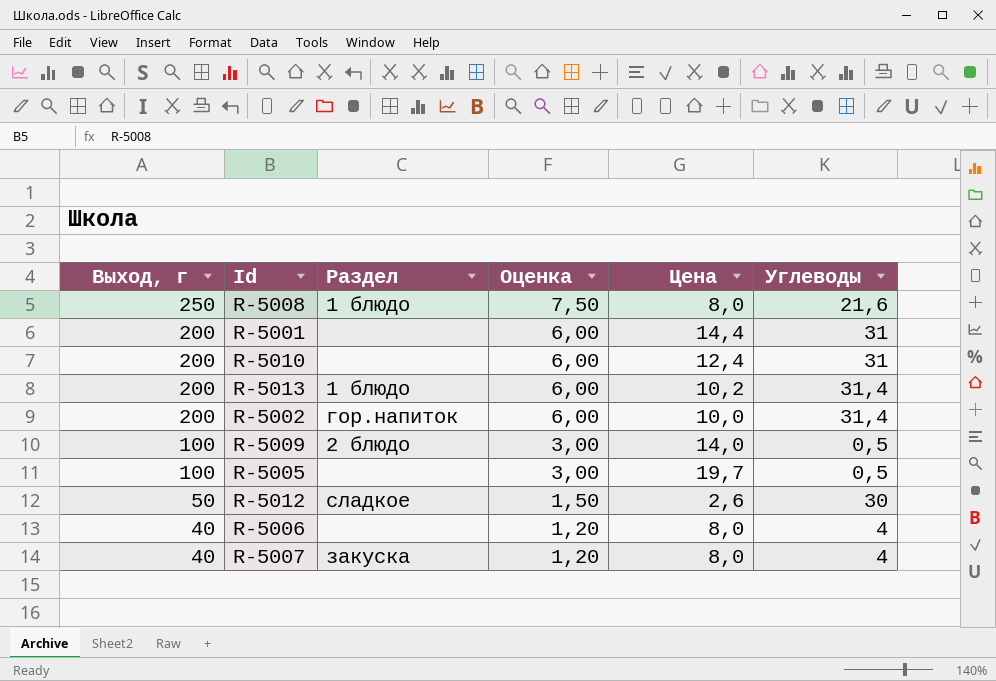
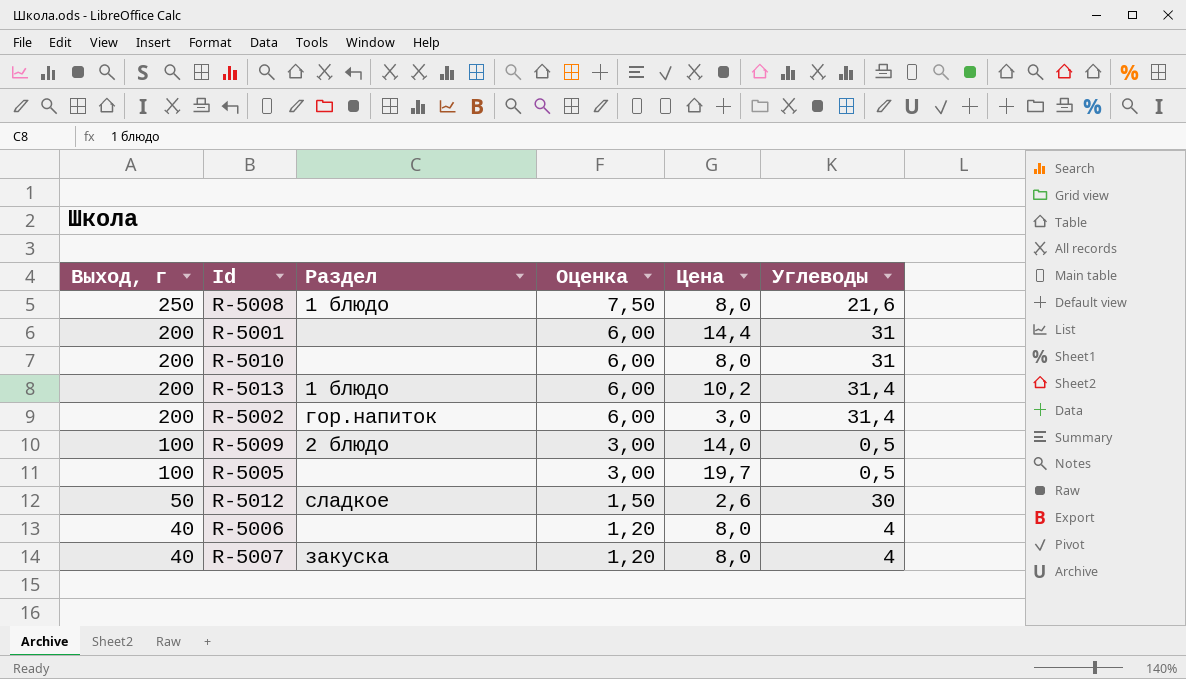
R-5010 | Цена: 12,4 -> 8,0
R-5002 | Цена: 10,0 -> 3,0

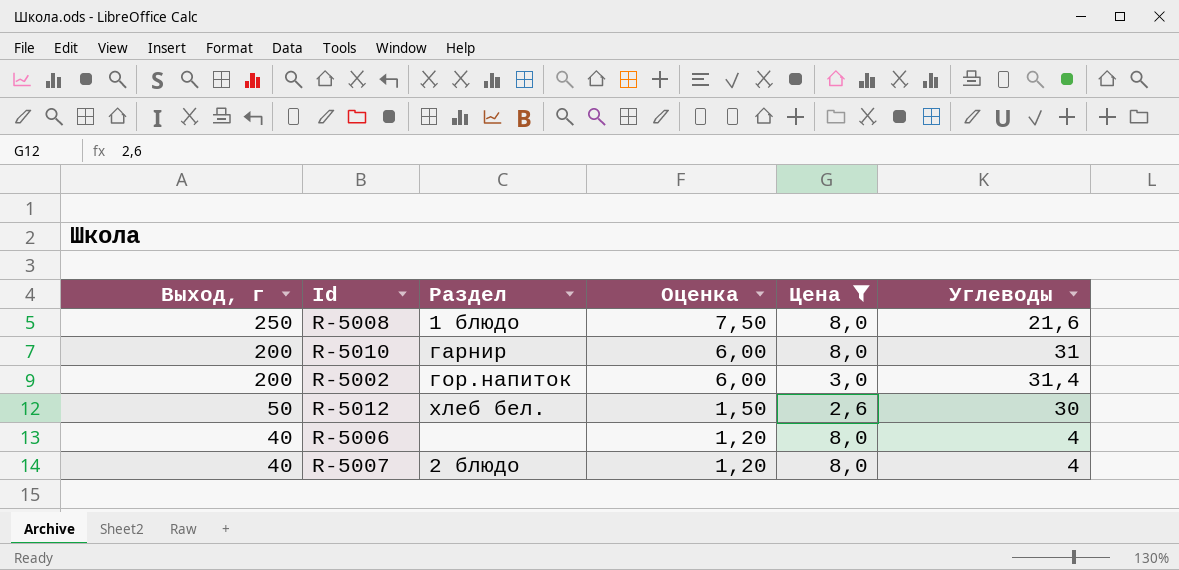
filter: none -> Цена <= 8,0
R-5010 | Раздел: none -> гарнир
R-5012 | Раздел: сладкое -> хлеб бел.
R-5007 | Раздел: закуска -> 2 блюдо

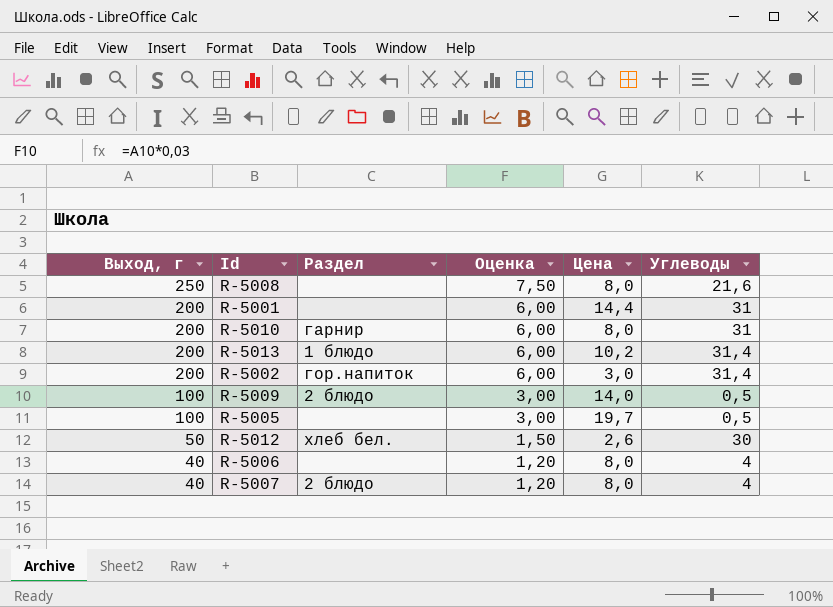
filter: Цена <= 8,0 -> none
R-5008 | Раздел: 1 блюдо -> none

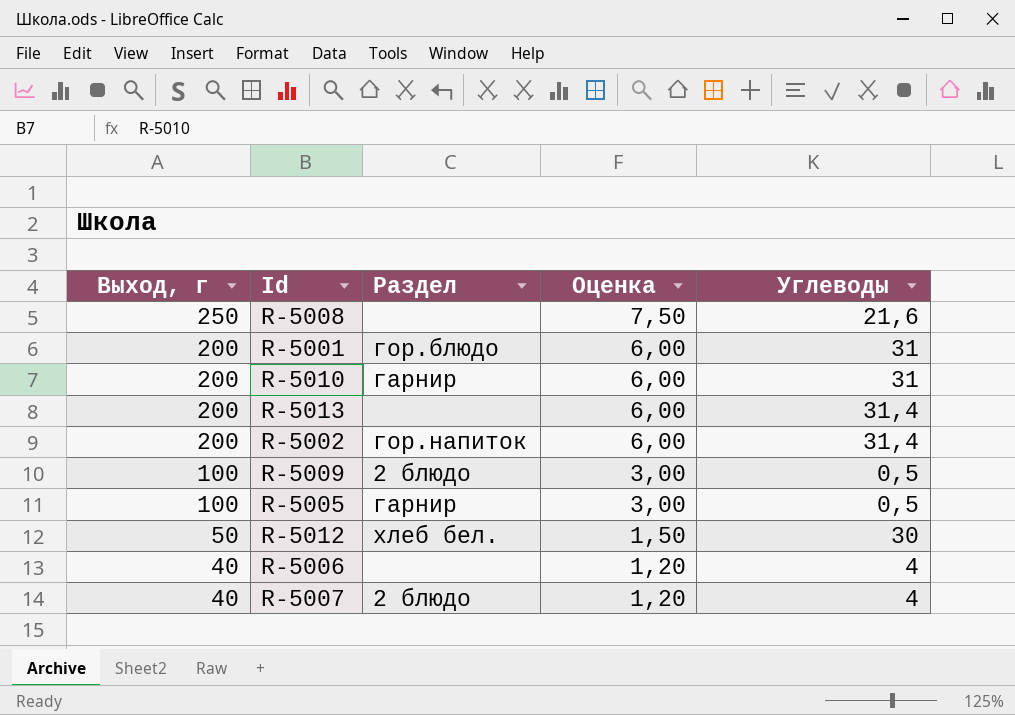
column Цена | position: 5 -> none
R-5001 | Раздел: none -> гор.блюдо
R-5013 | Раздел: 1 блюдо -> none
R-5005 | Раздел: none -> гарнир

